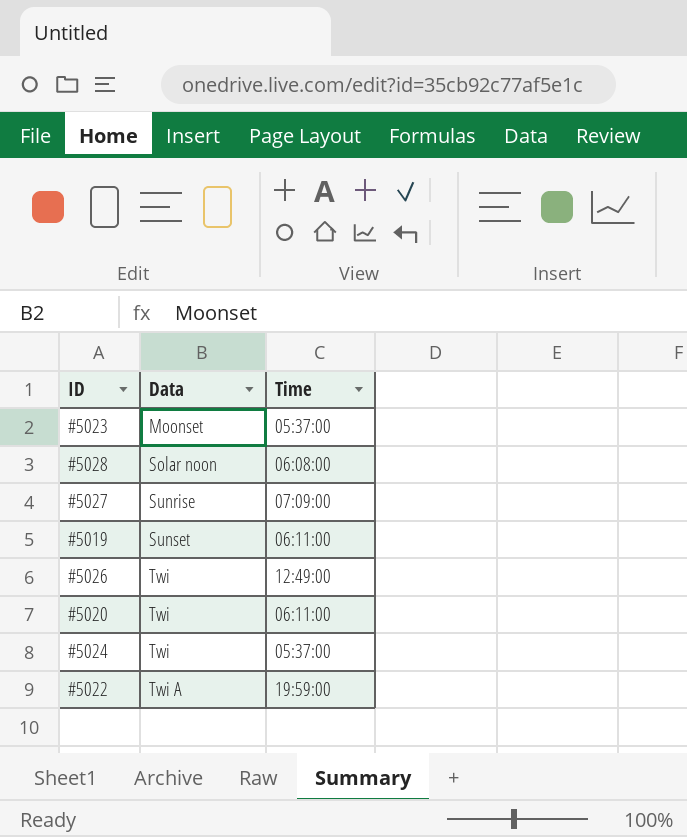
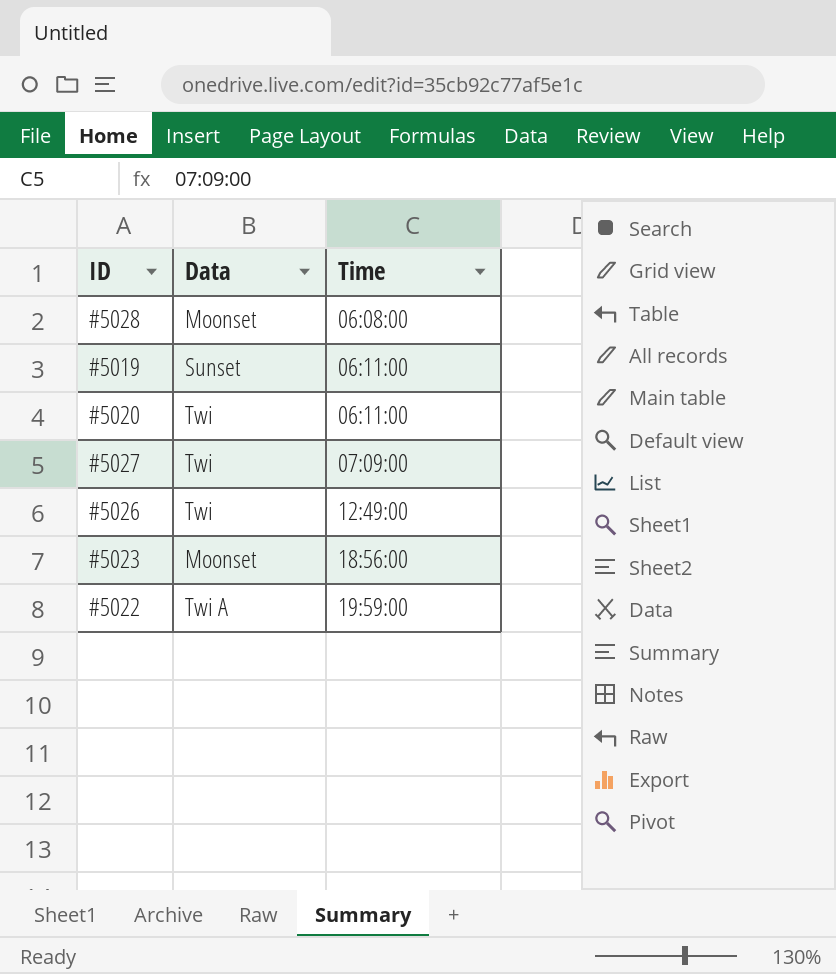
row order: Data ascending -> Time ascending
row #5024: Twi | 05:37:00 -> none
#5028 | Data: Solar noon -> Moonset
#5027 | Data: Sunrise -> Twi
#5023 | Time: 05:37:00 -> 18:56:00

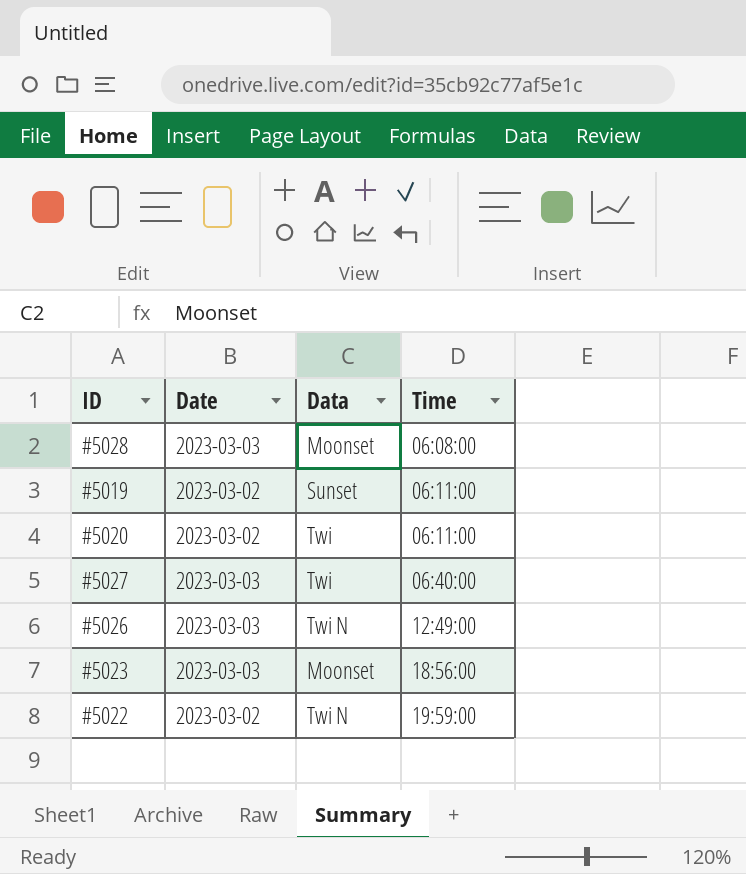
column Date | position: none -> 2
#5027 | Time: 07:09:00 -> 06:40:00
#5026 | Data: Twi -> Twi N
#5022 | Data: Twi A -> Twi N

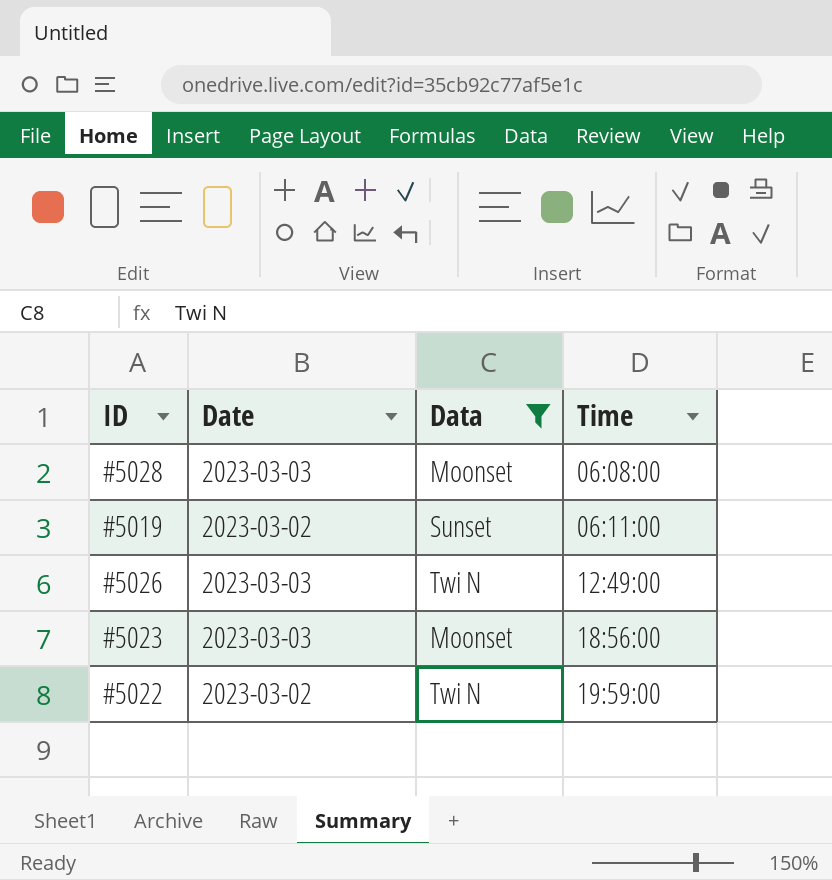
filter: none -> Data != Twi

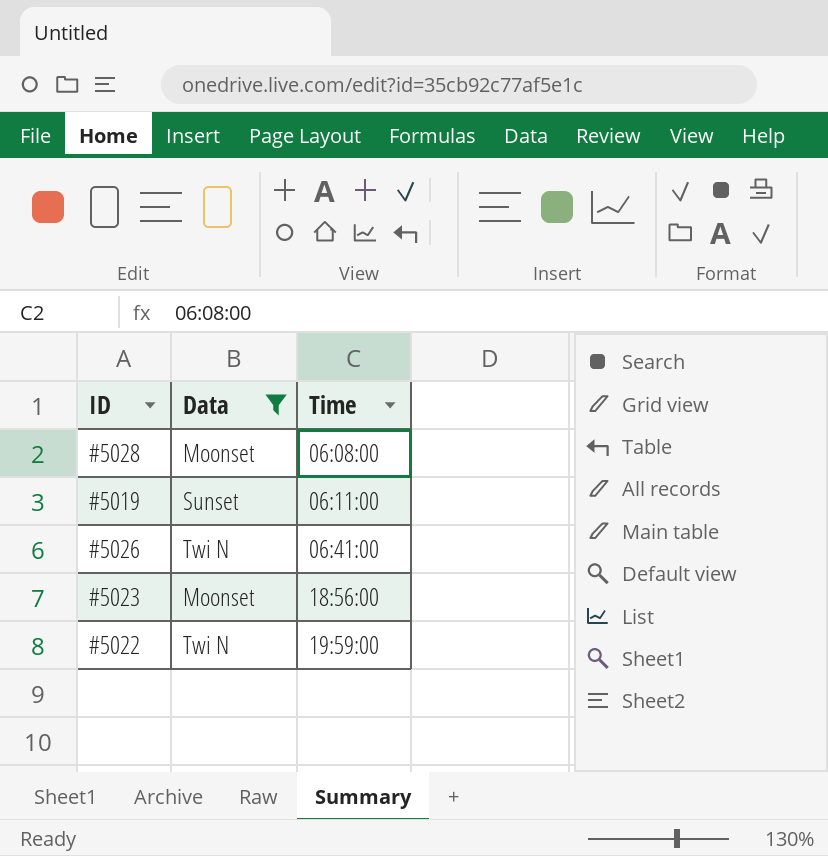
column Date | position: 2 -> none
#5026 | Time: 12:49:00 -> 06:41:00

